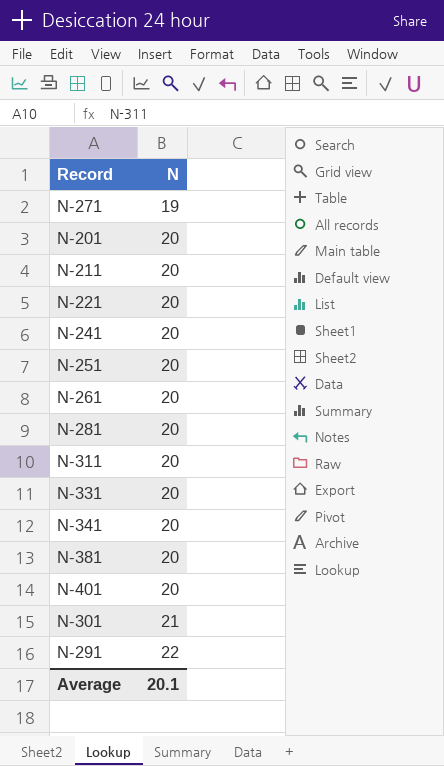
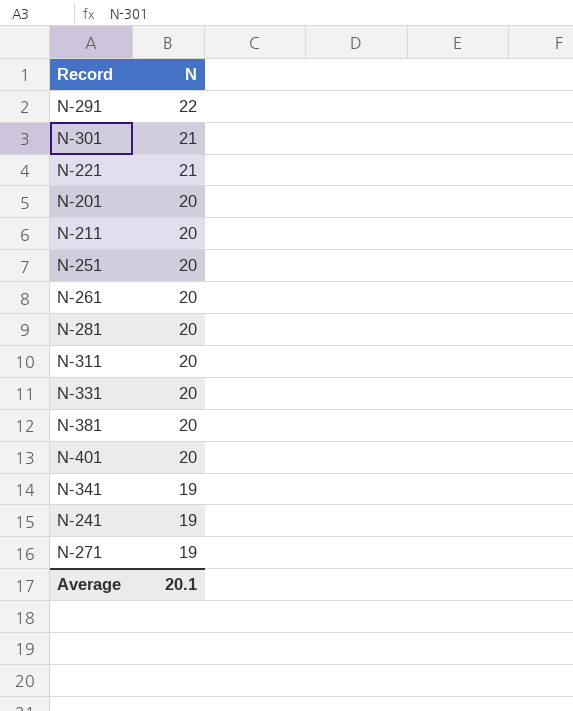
row order: N ascending -> N descending
N-221 | N: 20 -> 21
N-341 | N: 20 -> 19
N-241 | N: 20 -> 19

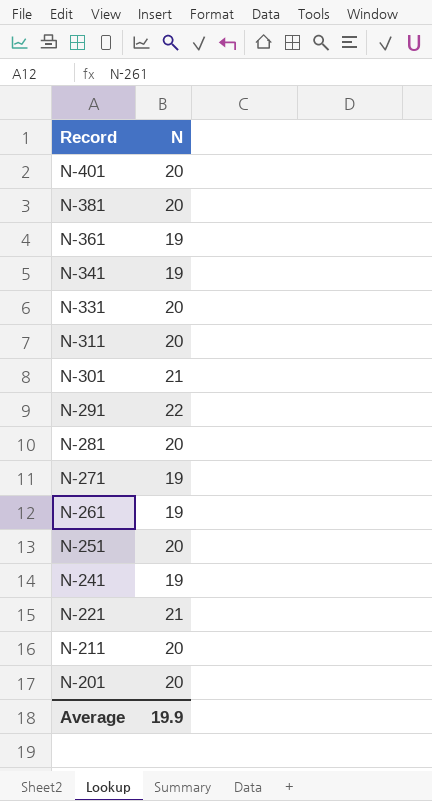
row order: N descending -> Record descending
row N-361: none -> 19
N-261 | N: 20 -> 19
Average | N: 20.1 -> 19.9

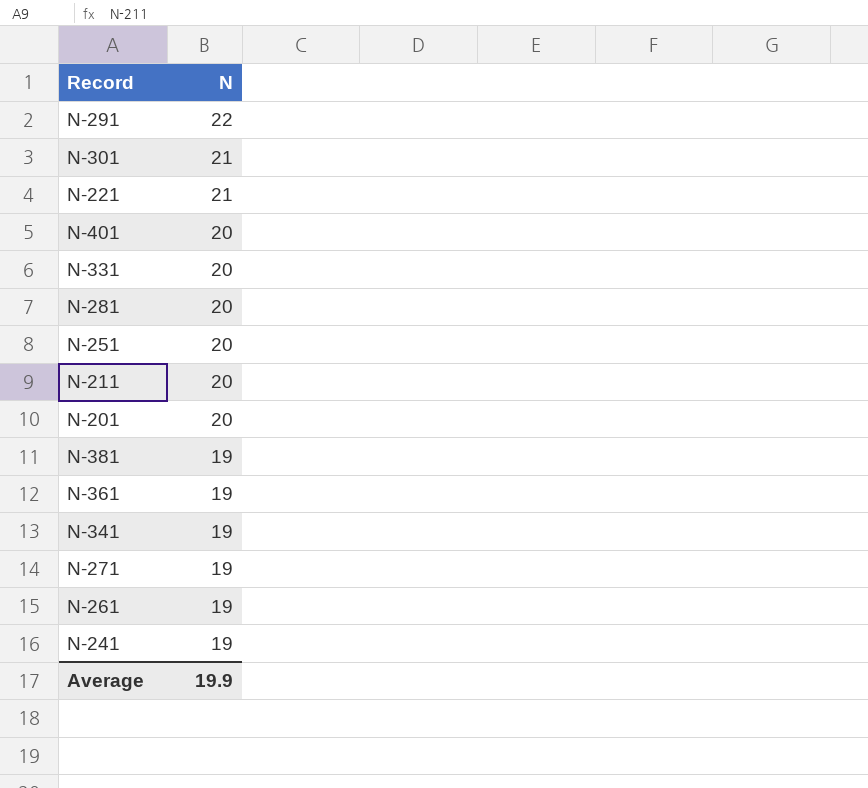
row order: Record descending -> N descending
row N-311: 20 -> none
N-381 | N: 20 -> 19

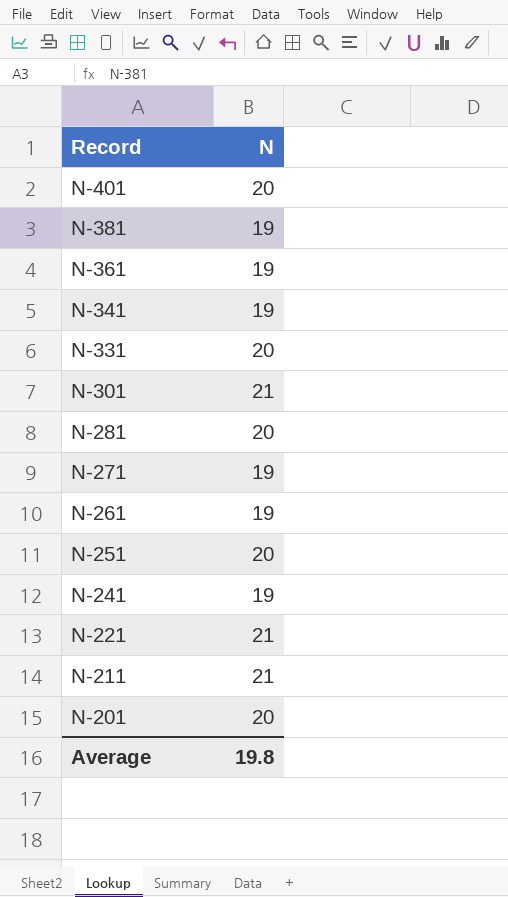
row order: N descending -> Record descending
row N-291: 22 -> none
N-211 | N: 20 -> 21
Average | N: 19.9 -> 19.8

